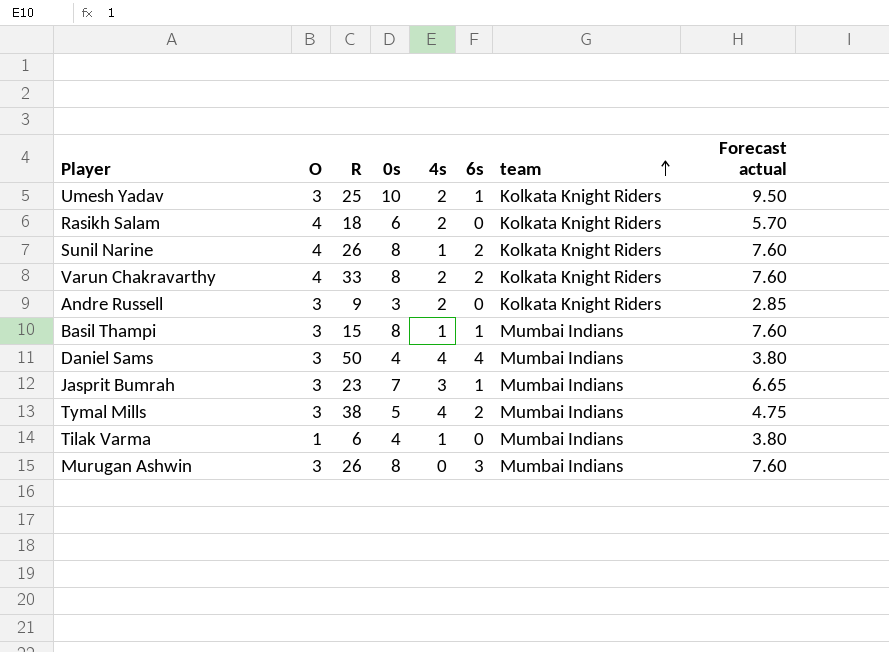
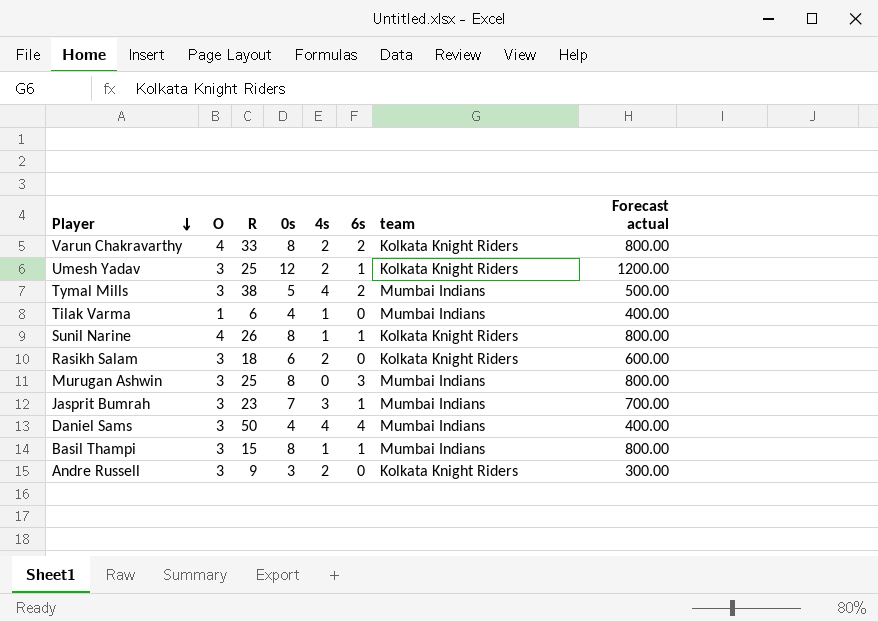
row order: team ascending -> Player descending
column Forecast actual | formula: [0s] * 0.95 -> [0s] * 100
Umesh Yadav | 0s: 10 -> 12
Sunil Narine | 6s: 2 -> 1
Rasikh Salam | O: 4 -> 3
Murugan Ashwin | R: 26 -> 25

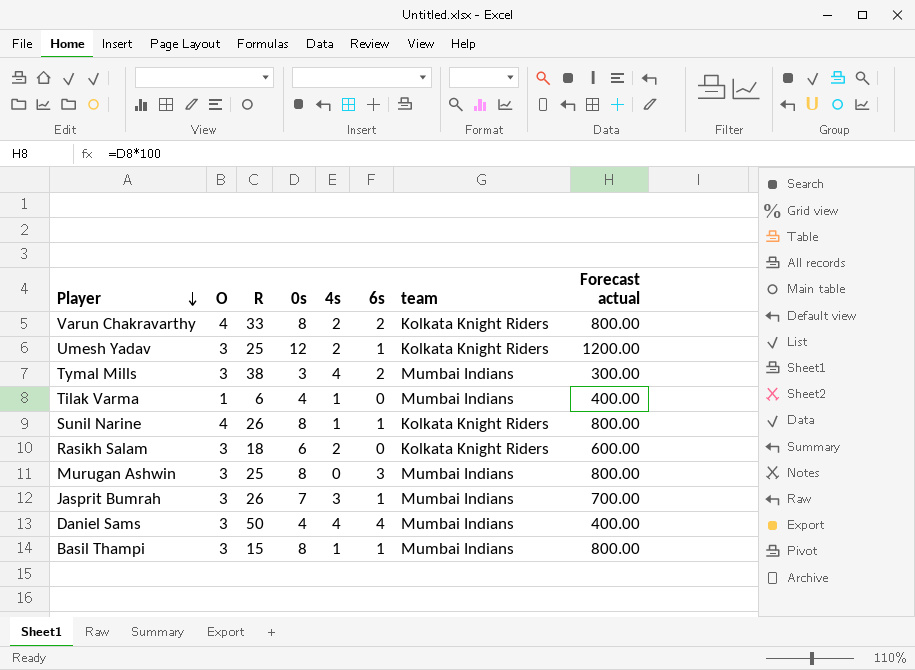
row Andre Russell: 3 | 9 | 3 | 2 | 0 | Kolkata Knight Riders | 300.00 -> none
Tymal Mills | 0s: 5 -> 3
Tymal Mills | Forecast actual: 500.00 -> 300.00
Jasprit Bumrah | R: 23 -> 26

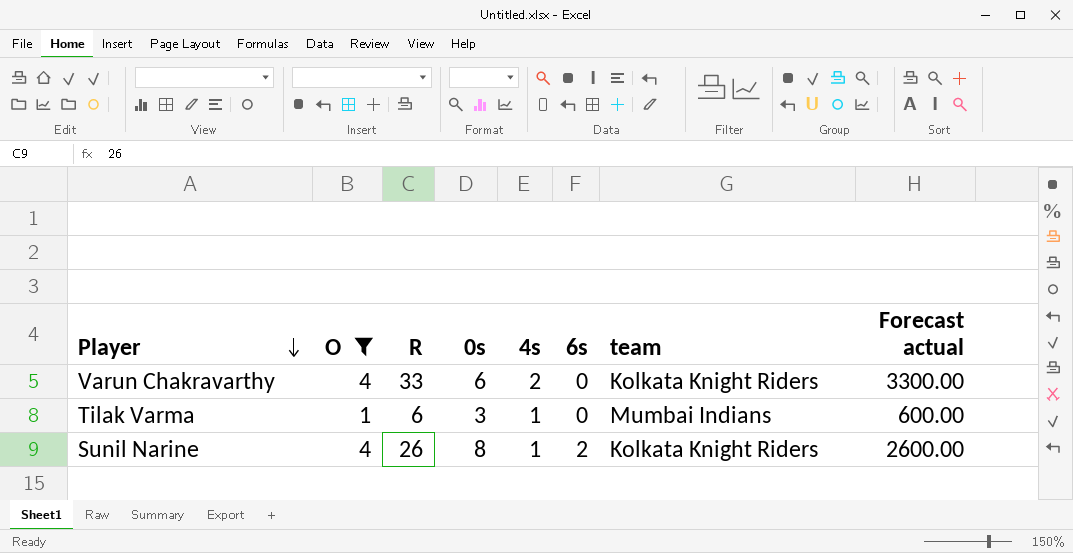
filter: none -> O != 3
column Forecast actual | formula: [0s] * 100 -> [R] * 100
Varun Chakravarthy | 0s: 8 -> 6
Varun Chakravarthy | 6s: 2 -> 0
Tilak Varma | 0s: 4 -> 3
Sunil Narine | 6s: 1 -> 2

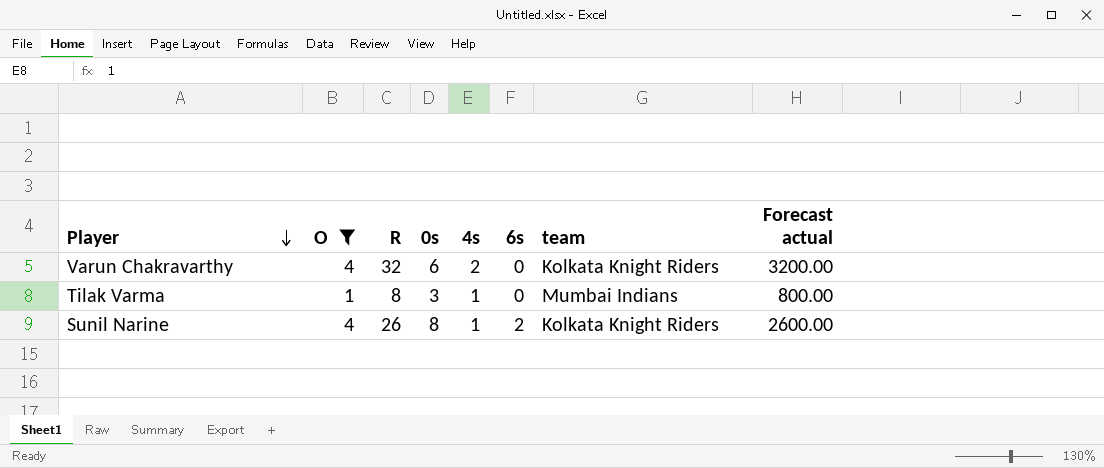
Varun Chakravarthy | R: 33 -> 32
Varun Chakravarthy | Forecast actual: 3300.00 -> 3200.00
Tilak Varma | R: 6 -> 8
Tilak Varma | Forecast actual: 600.00 -> 800.00

